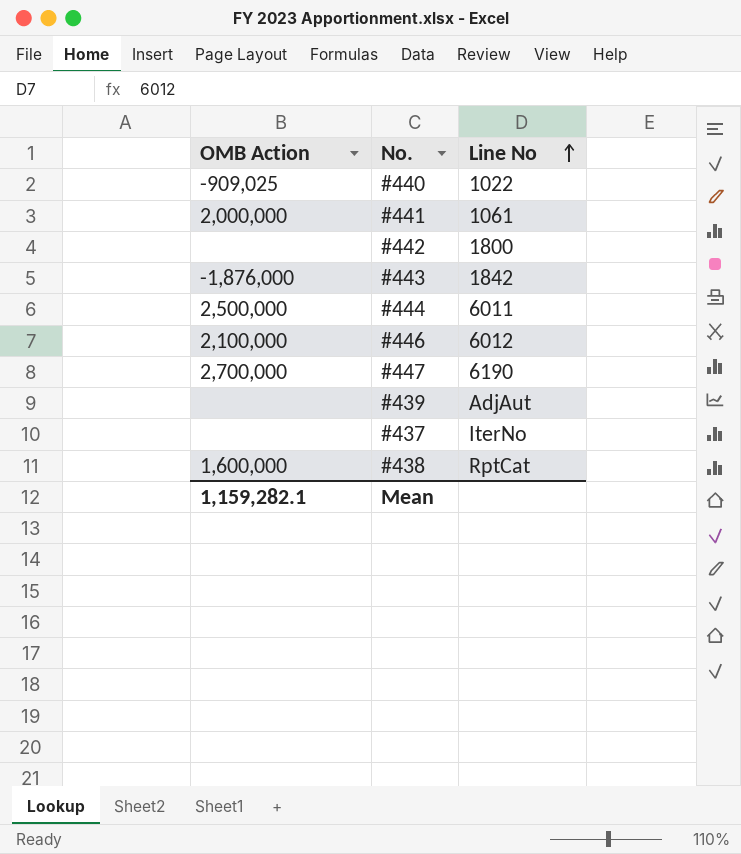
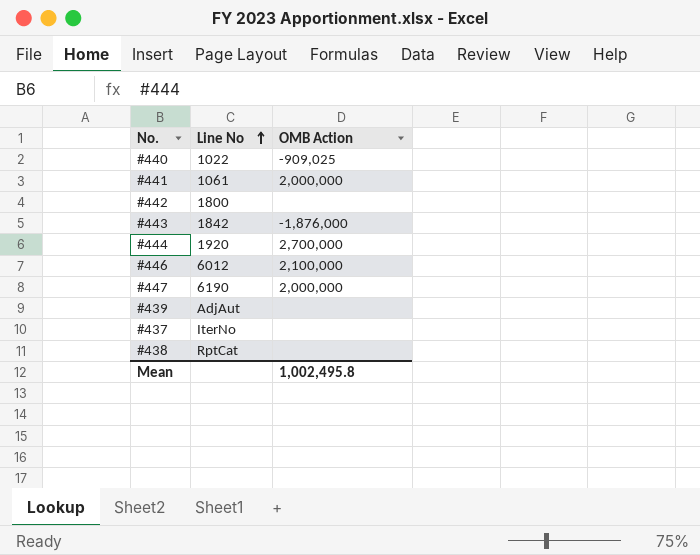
column OMB Action | position: 1 -> 3
#444 | Line No: 6011 -> 1920
#444 | OMB Action: 2,500,000 -> 2,700,000
#447 | OMB Action: 2,700,000 -> 2,000,000
#438 | OMB Action: 1,600,000 -> none
Mean | OMB Action: 1,159,282.1 -> 1,002,495.8

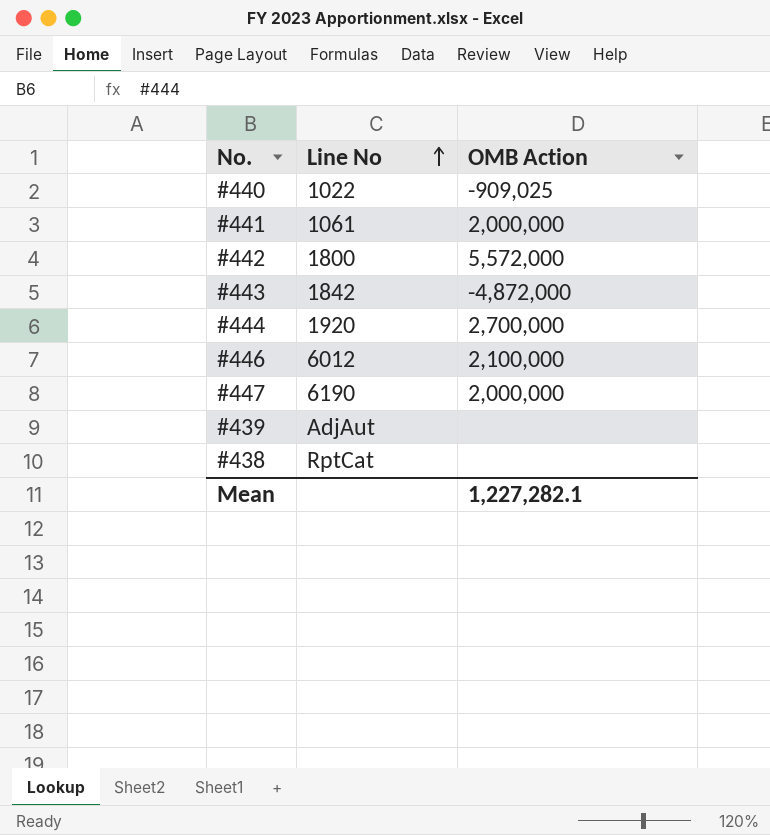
row #437: IterNo | none -> none
#442 | OMB Action: none -> 5,572,000
#443 | OMB Action: -1,876,000 -> -4,872,000
Mean | OMB Action: 1,002,495.8 -> 1,227,282.1

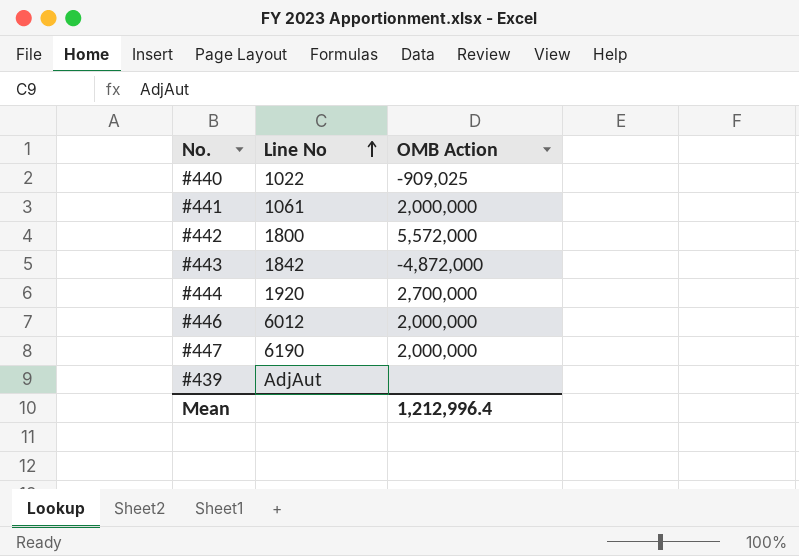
row #438: RptCat | none -> none
#446 | OMB Action: 2,100,000 -> 2,000,000
Mean | OMB Action: 1,227,282.1 -> 1,212,996.4

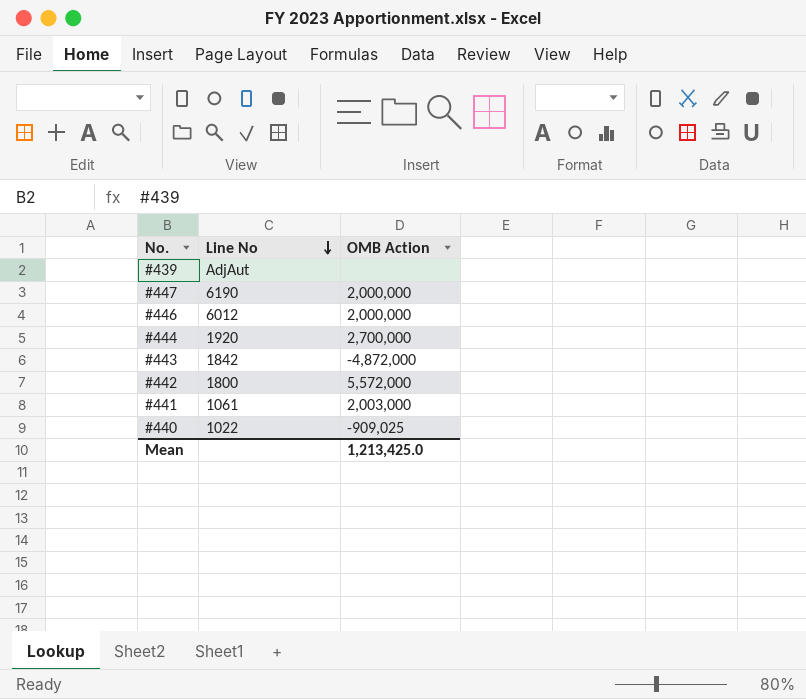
row order: Line No ascending -> Line No descending
#441 | OMB Action: 2,000,000 -> 2,003,000
Mean | OMB Action: 1,212,996.4 -> 1,213,425.0

